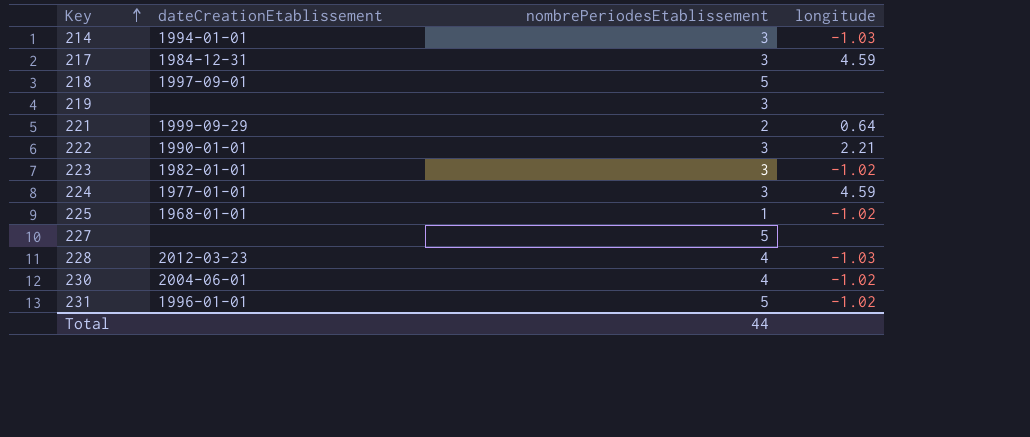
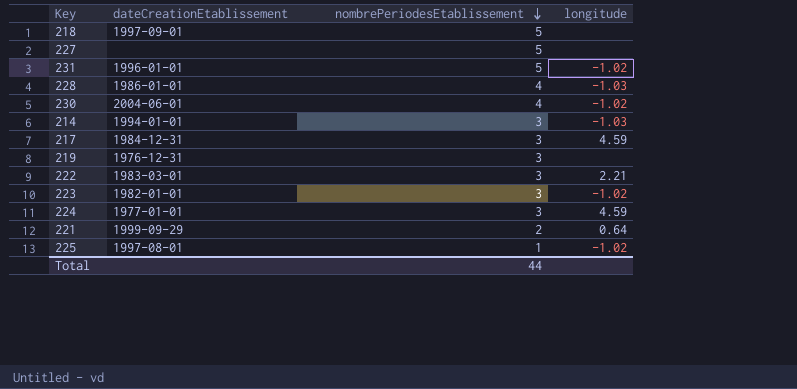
row order: Key ascending -> nombrePeriodesEtablissement descending
228 | dateCreationEtablissement: 2012-03-23 -> 1986-01-01
219 | dateCreationEtablissement: none -> 1976-12-31
222 | dateCreationEtablissement: 1990-01-01 -> 1983-03-01
225 | dateCreationEtablissement: 1968-01-01 -> 1997-08-01

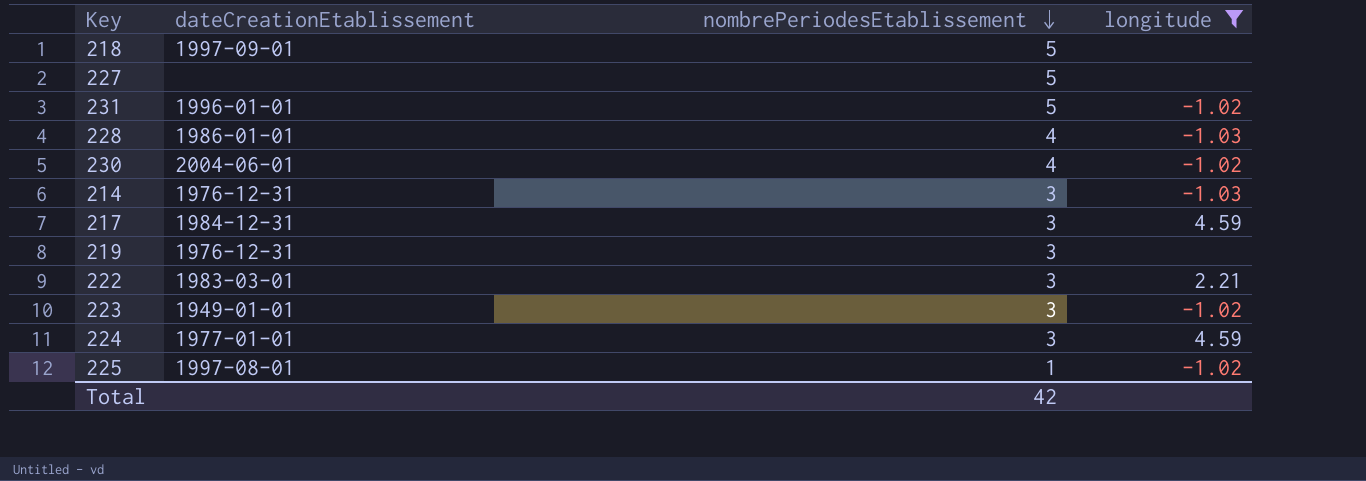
filter: none -> longitude != 0.64
214 | dateCreationEtablissement: 1994-01-01 -> 1976-12-31
223 | dateCreationEtablissement: 1982-01-01 -> 1949-01-01
Total | nombrePeriodesEtablissement: 44 -> 42

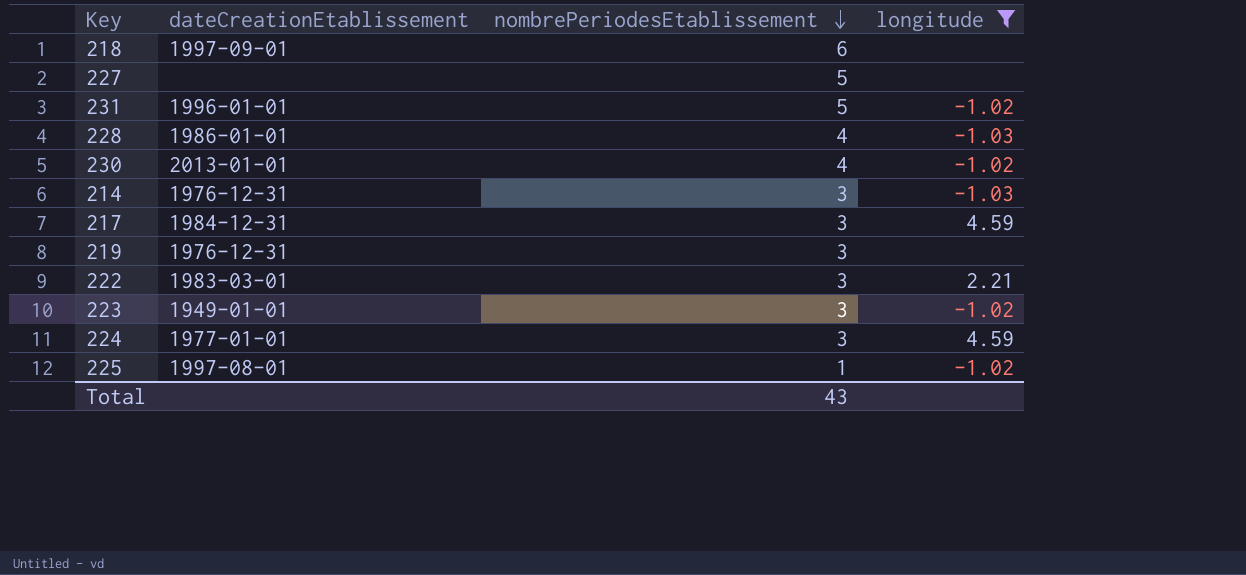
218 | nombrePeriodesEtablissement: 5 -> 6
230 | dateCreationEtablissement: 2004-06-01 -> 2013-01-01
Total | nombrePeriodesEtablissement: 42 -> 43

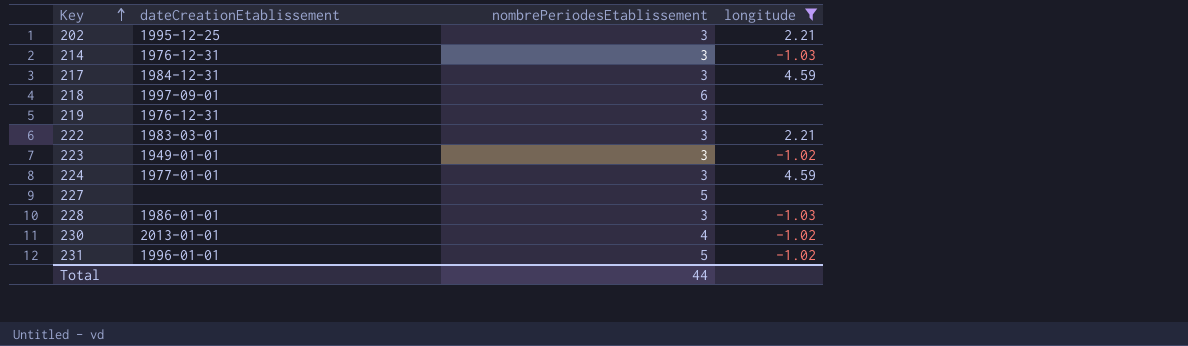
row order: nombrePeriodesEtablissement descending -> Key ascending
row 225: 1997-08-01 | 1 | -1.02 -> none
row 202: none -> 1995-12-25 | 3 | 2.21
228 | nombrePeriodesEtablissement: 4 -> 3
Total | nombrePeriodesEtablissement: 43 -> 44

